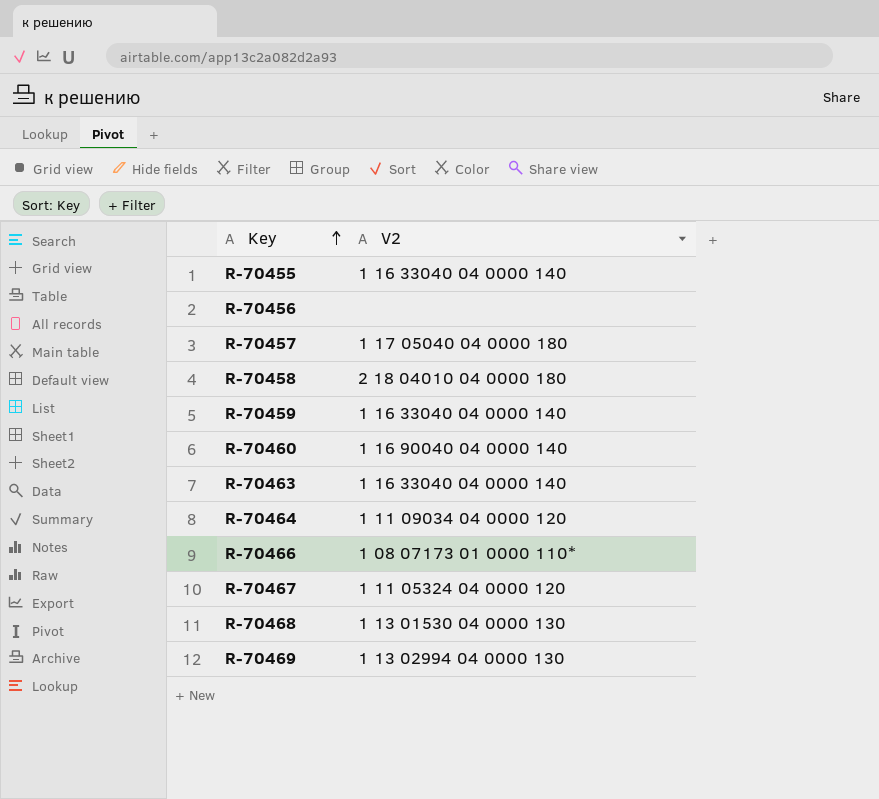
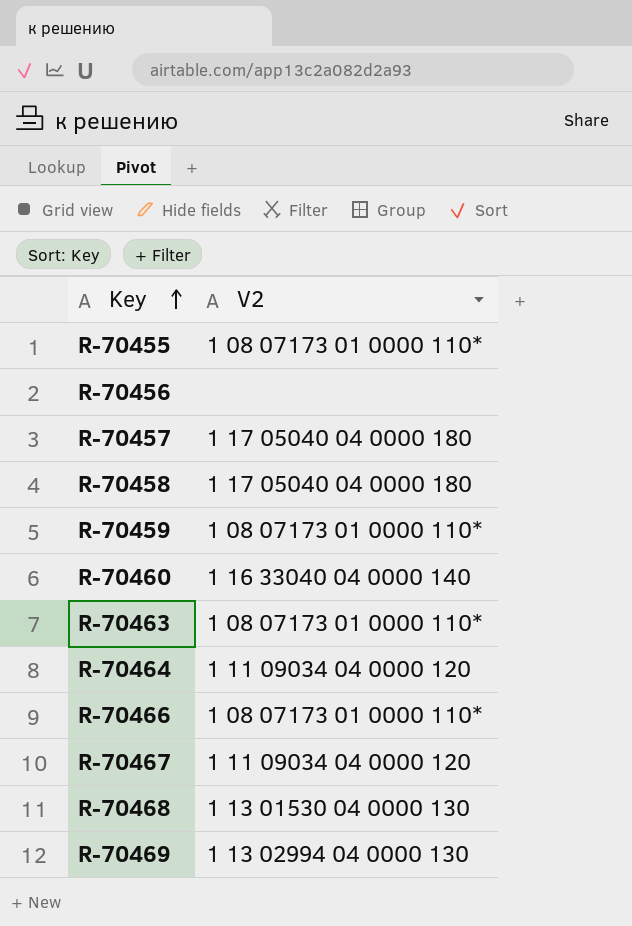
R-70455 | V2: 1 16 33040 04 0000 140 -> 1 08 07173 01 0000 110*
R-70458 | V2: 2 18 04010 04 0000 180 -> 1 17 05040 04 0000 180
R-70459 | V2: 1 16 33040 04 0000 140 -> 1 08 07173 01 0000 110*
R-70460 | V2: 1 16 90040 04 0000 140 -> 1 16 33040 04 0000 140
R-70463 | V2: 1 16 33040 04 0000 140 -> 1 08 07173 01 0000 110*
R-70467 | V2: 1 11 05324 04 0000 120 -> 1 11 09034 04 0000 120

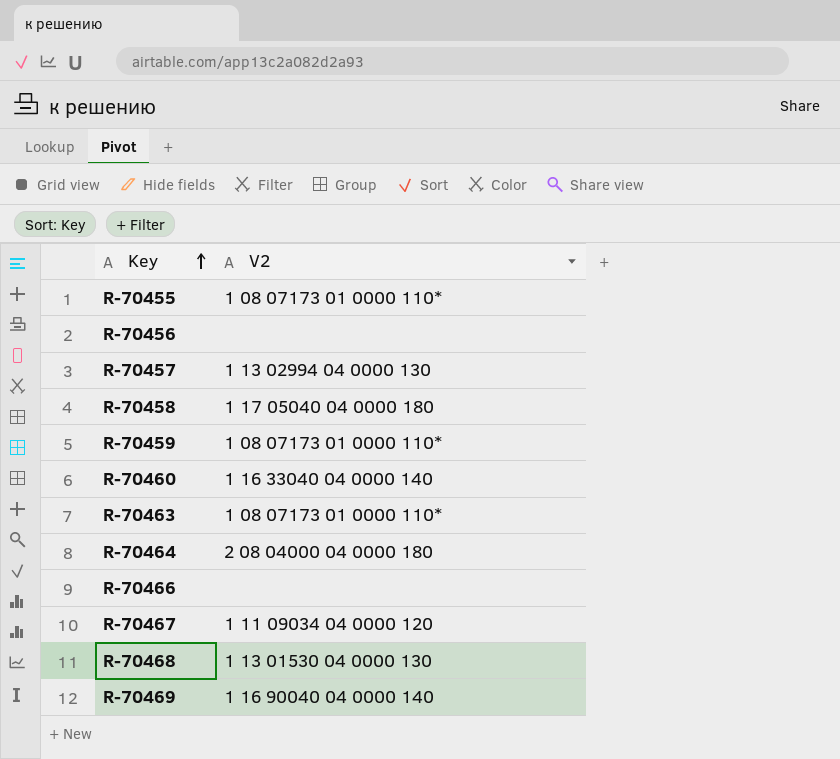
R-70457 | V2: 1 17 05040 04 0000 180 -> 1 13 02994 04 0000 130
R-70464 | V2: 1 11 09034 04 0000 120 -> 2 08 04000 04 0000 180
R-70466 | V2: 1 08 07173 01 0000 110* -> none
R-70469 | V2: 1 13 02994 04 0000 130 -> 1 16 90040 04 0000 140

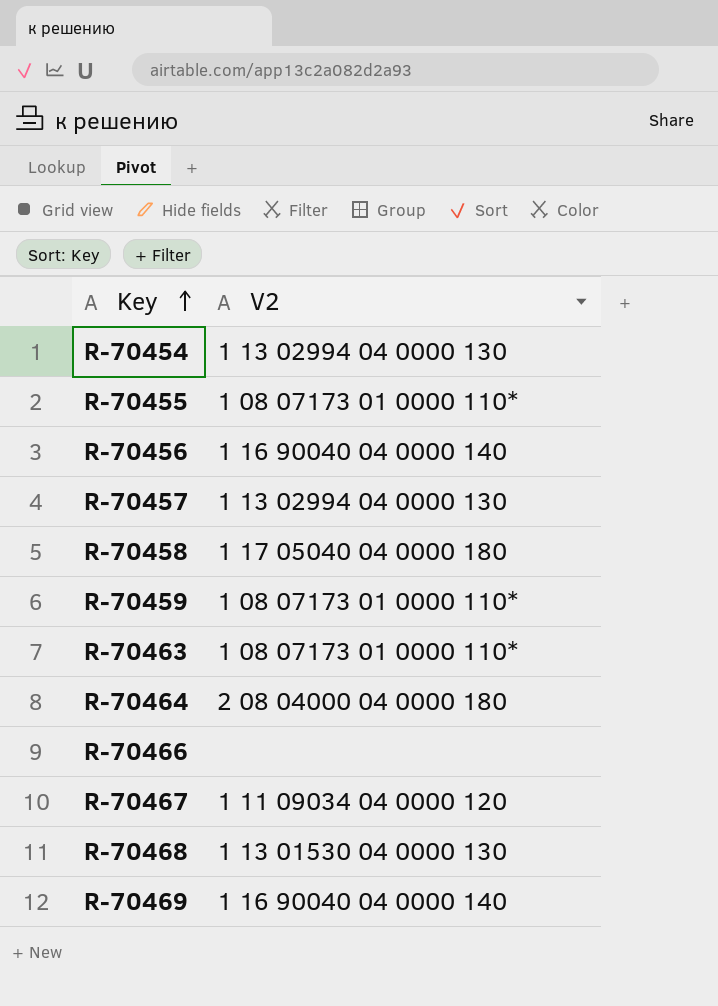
row R-70460: 1 16 33040 04 0000 140 -> none
row R-70454: none -> 1 13 02994 04 0000 130
R-70456 | V2: none -> 1 16 90040 04 0000 140

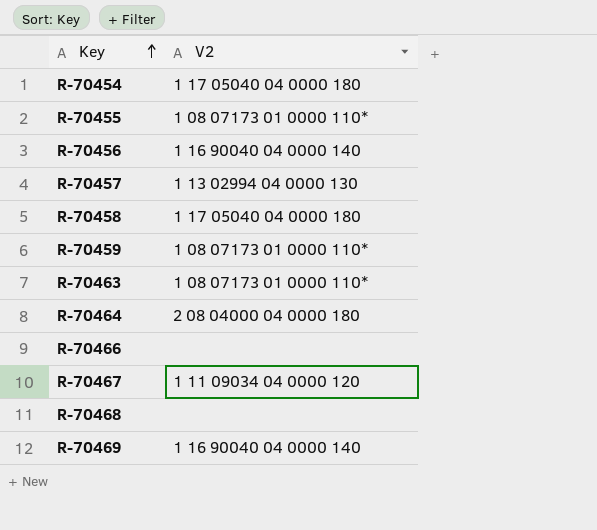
R-70454 | V2: 1 13 02994 04 0000 130 -> 1 17 05040 04 0000 180
R-70468 | V2: 1 13 01530 04 0000 130 -> none

